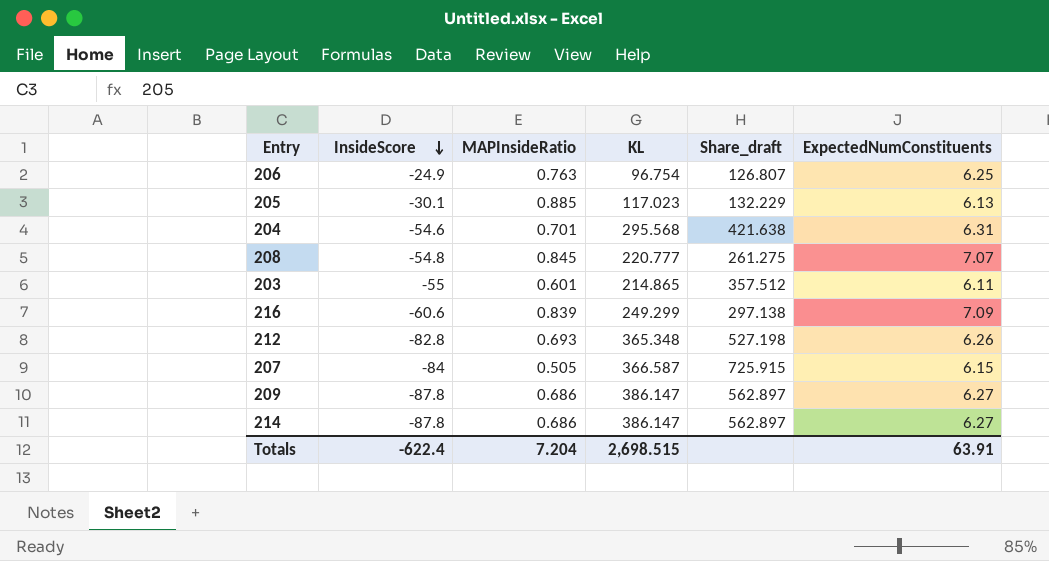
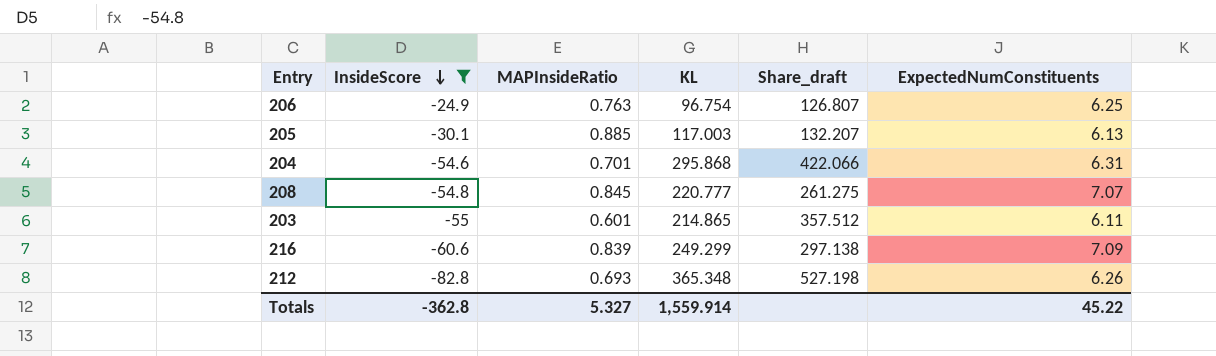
filter: none -> InsideScore >= -82.8
205 | KL: 117.023 -> 117.003
205 | Share_draft: 132.229 -> 132.207
204 | KL: 295.568 -> 295.868
204 | Share_draft: 421.638 -> 422.066
Totals | InsideScore: -622.4 -> -362.8
Totals | MAPInsideRatio: 7.204 -> 5.327
Totals | KL: 2,698.515 -> 1,559.914
Totals | ExpectedNumConstituents: 63.91 -> 45.22

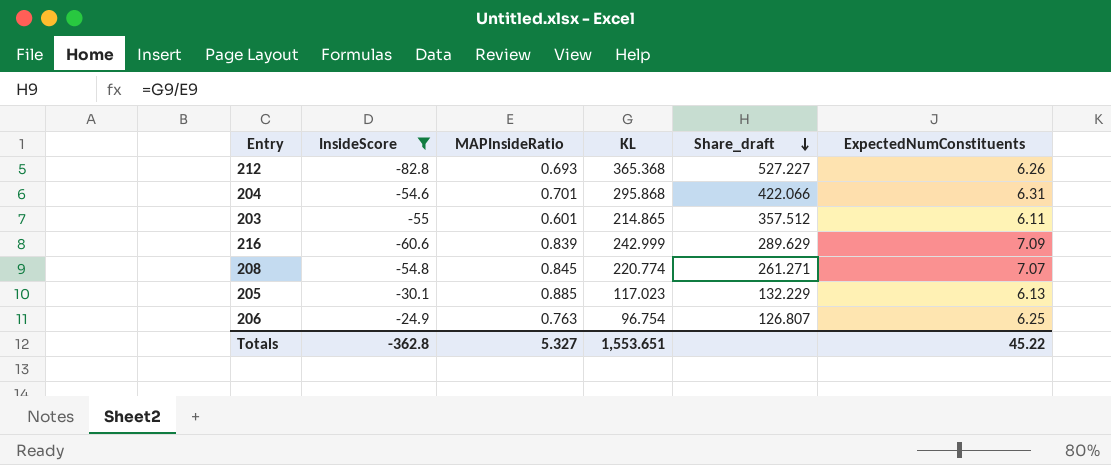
row order: InsideScore descending -> Share_draft descending
212 | KL: 365.348 -> 365.368
212 | Share_draft: 527.198 -> 527.227
216 | KL: 249.299 -> 242.999
216 | Share_draft: 297.138 -> 289.629
208 | KL: 220.777 -> 220.774
208 | Share_draft: 261.275 -> 261.271
205 | KL: 117.003 -> 117.023
205 | Share_draft: 132.207 -> 132.229
Totals | KL: 1,559.914 -> 1,553.651

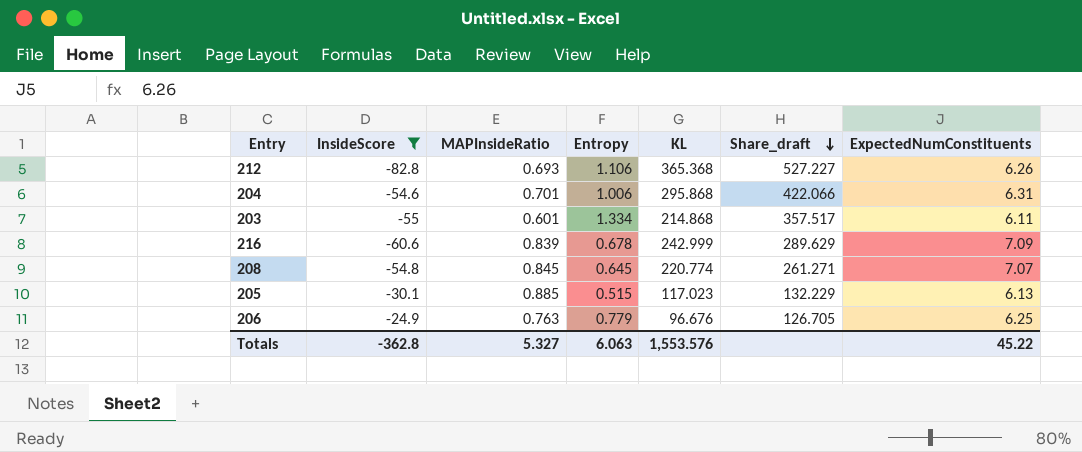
column Entropy | position: none -> 4
203 | KL: 214.865 -> 214.868
203 | Share_draft: 357.512 -> 357.517
206 | KL: 96.754 -> 96.676
206 | Share_draft: 126.807 -> 126.705
Totals | KL: 1,553.651 -> 1,553.576

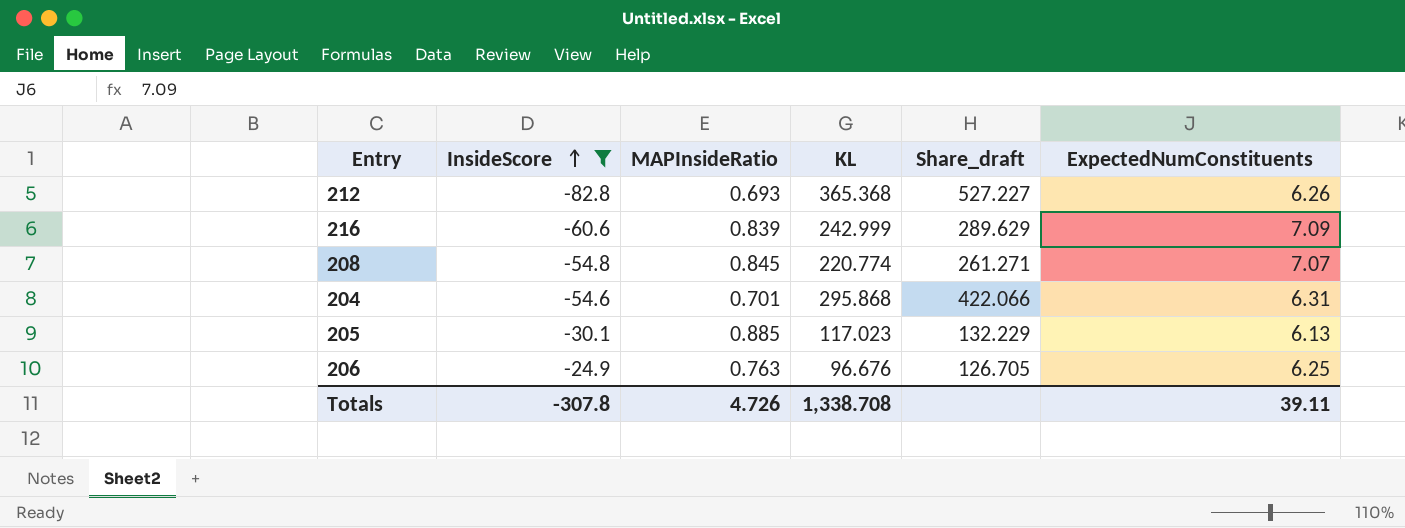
row order: Share_draft descending -> InsideScore ascending
column Entropy | position: 4 -> none
row 203: -55 | 0.601 | 1.334 | 214.868 | 357.517 | 6.11 -> none
Totals | InsideScore: -362.8 -> -307.8
Totals | MAPInsideRatio: 5.327 -> 4.726
Totals | KL: 1,553.576 -> 1,338.708
Totals | ExpectedNumConstituents: 45.22 -> 39.11

